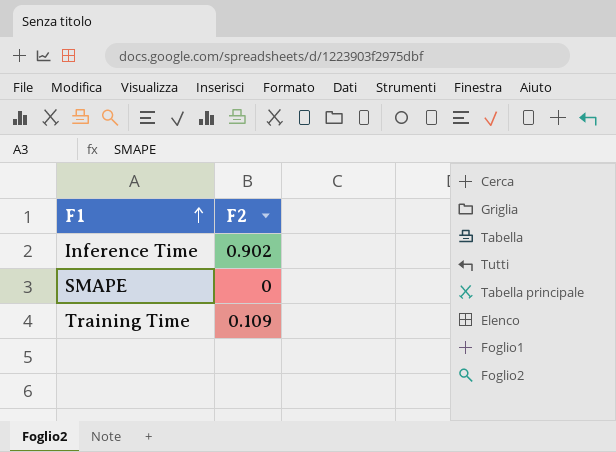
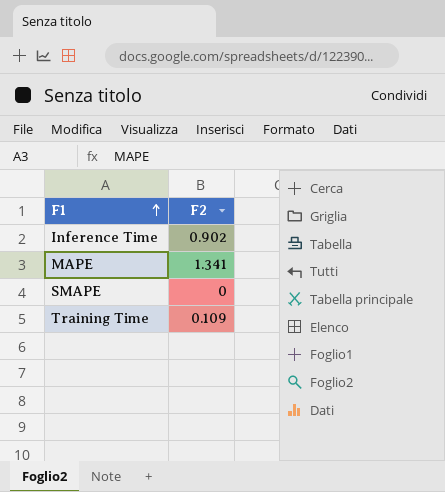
row MAPE: none -> 1.341

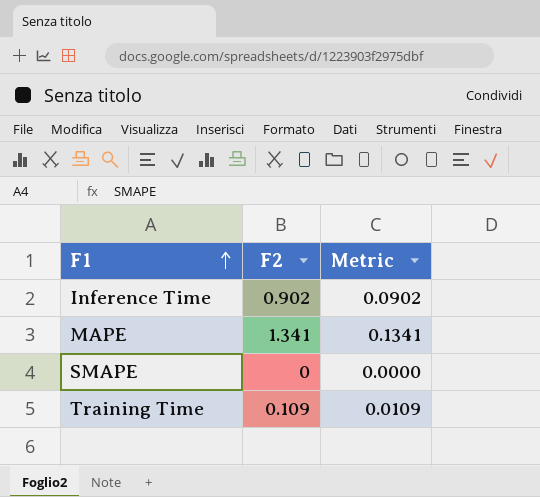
column Metric | formula: none -> [F2] * 0.1

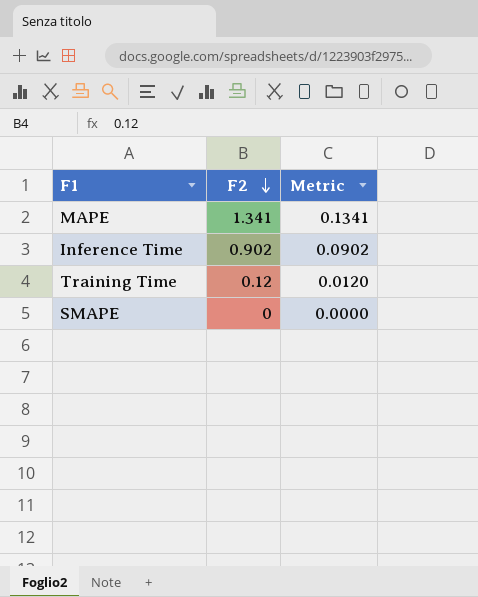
row order: F1 ascending -> F2 descending
Training Time | F2: 0.109 -> 0.12
Training Time | Metric: 0.0109 -> 0.0120

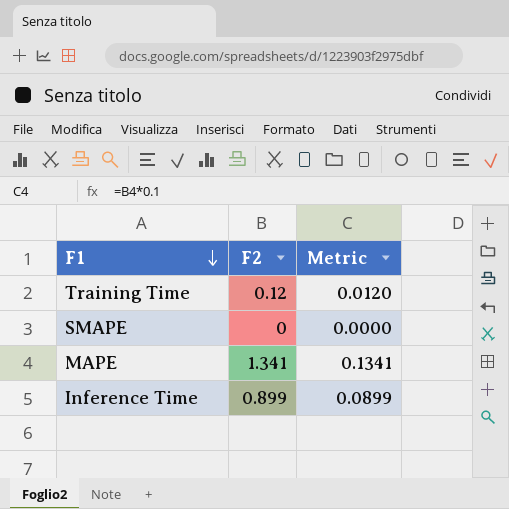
row order: F2 descending -> F1 descending
Inference Time | F2: 0.902 -> 0.899
Inference Time | Metric: 0.0902 -> 0.0899

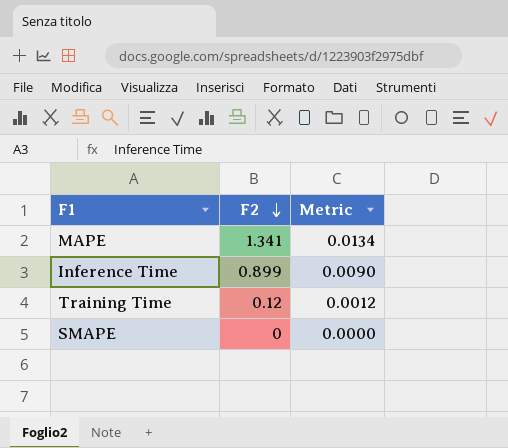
row order: F1 descending -> F2 descending
column Metric | formula: [F2] * 0.1 -> [F2] * 0.01

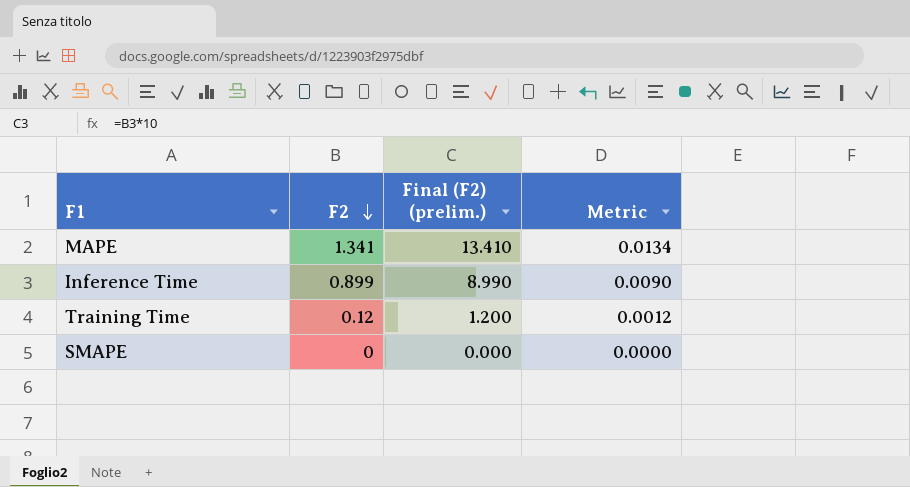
column Final (F2) (prelim.) | formula: none -> [F2] * 10

